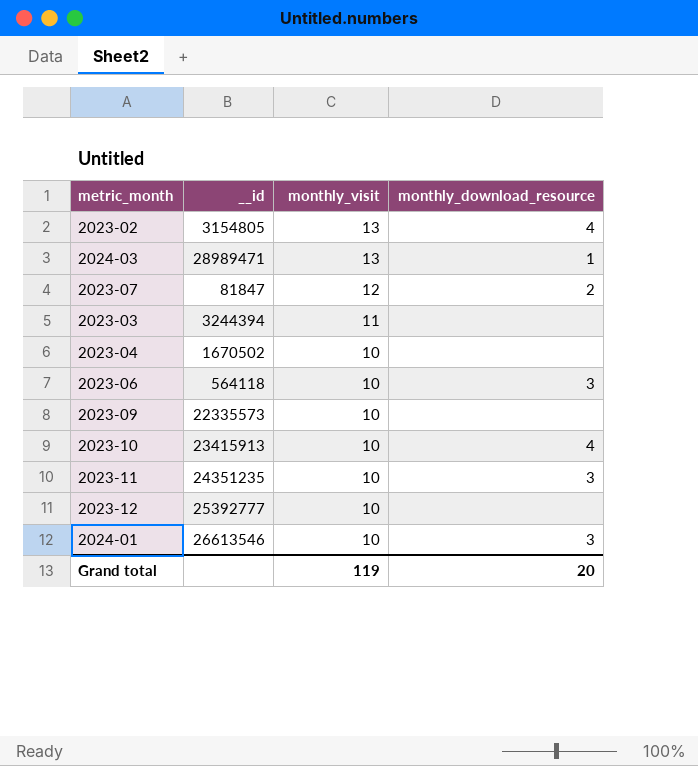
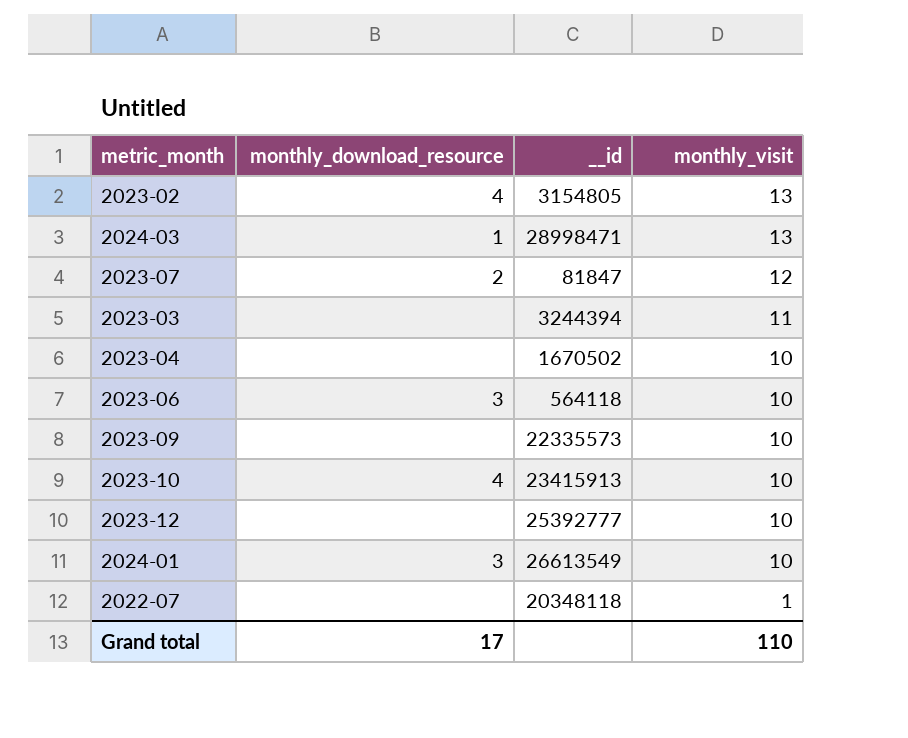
column monthly_download_resource | position: 4 -> 2
row 2023-11: 24351235 | 10 | 3 -> none
2024-03 | __id: 28989471 -> 28998471
2024-01 | __id: 26613546 -> 26613549
row 2022-07: none -> none | 20348118 | 1
Grand total | monthly_download_resource: 20 -> 17
Grand total | monthly_visit: 119 -> 110

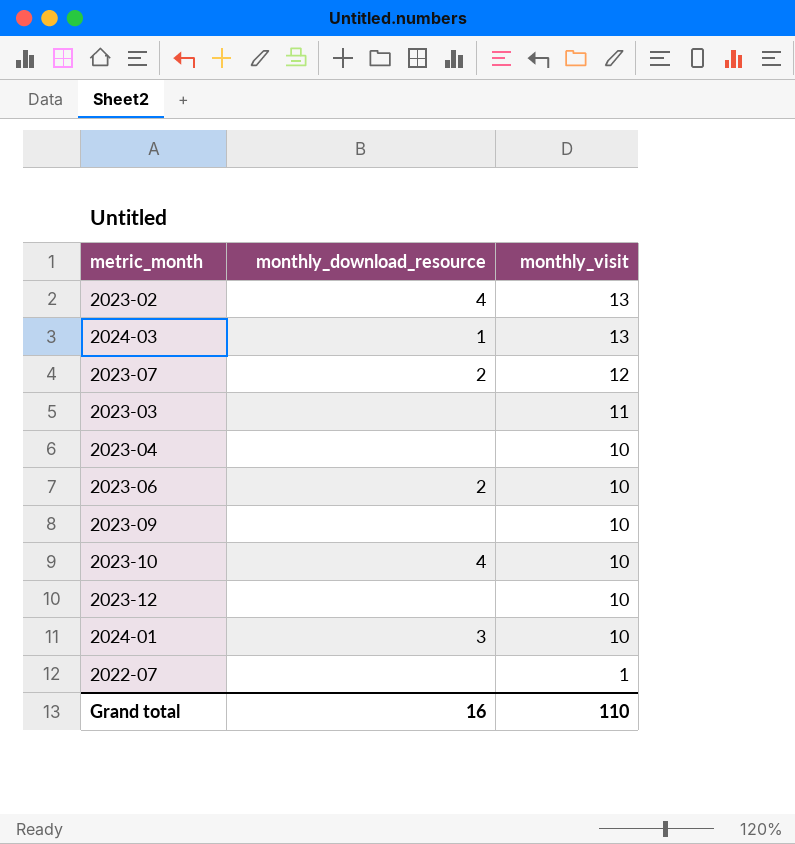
column __id | position: 3 -> none
2023-06 | monthly_download_resource: 3 -> 2
Grand total | monthly_download_resource: 17 -> 16

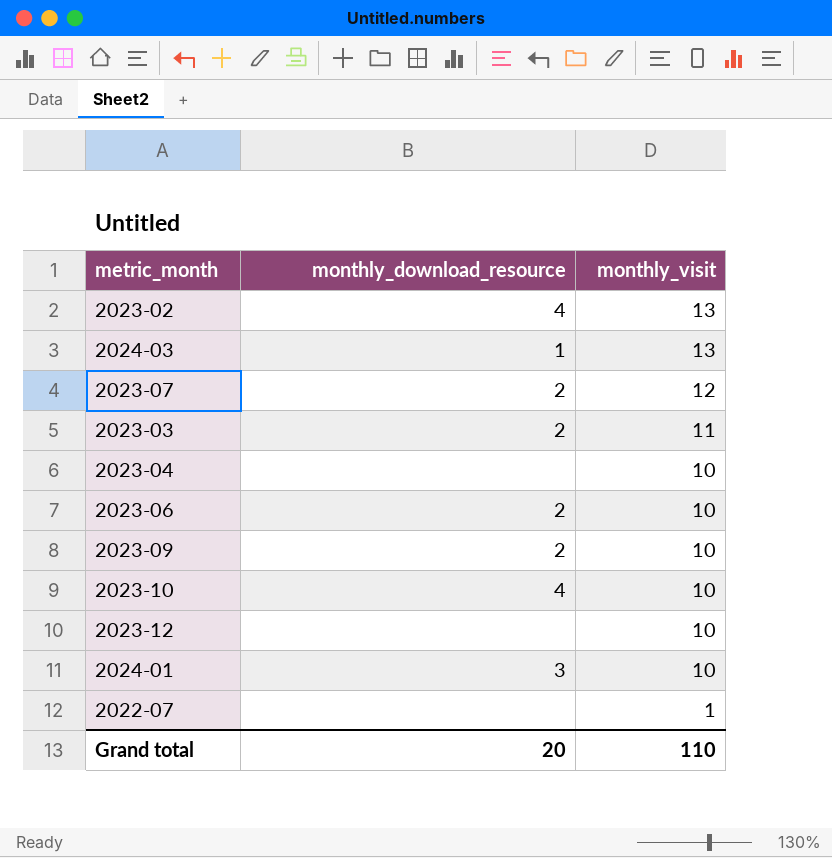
2023-03 | monthly_download_resource: none -> 2
2023-09 | monthly_download_resource: none -> 2
Grand total | monthly_download_resource: 16 -> 20

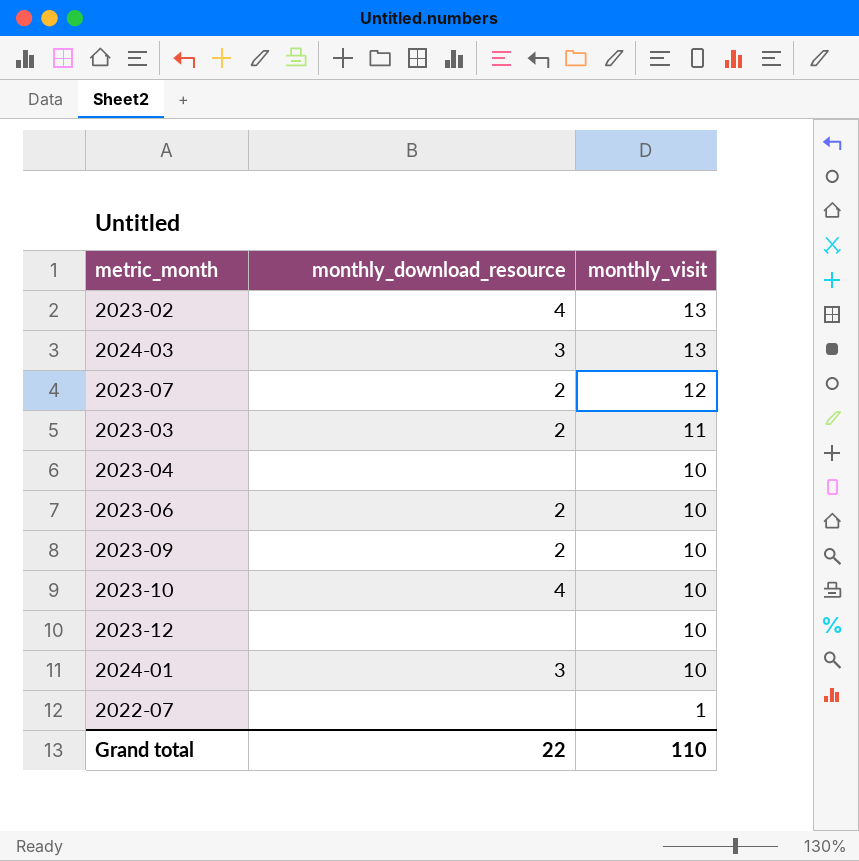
2024-03 | monthly_download_resource: 1 -> 3
Grand total | monthly_download_resource: 20 -> 22

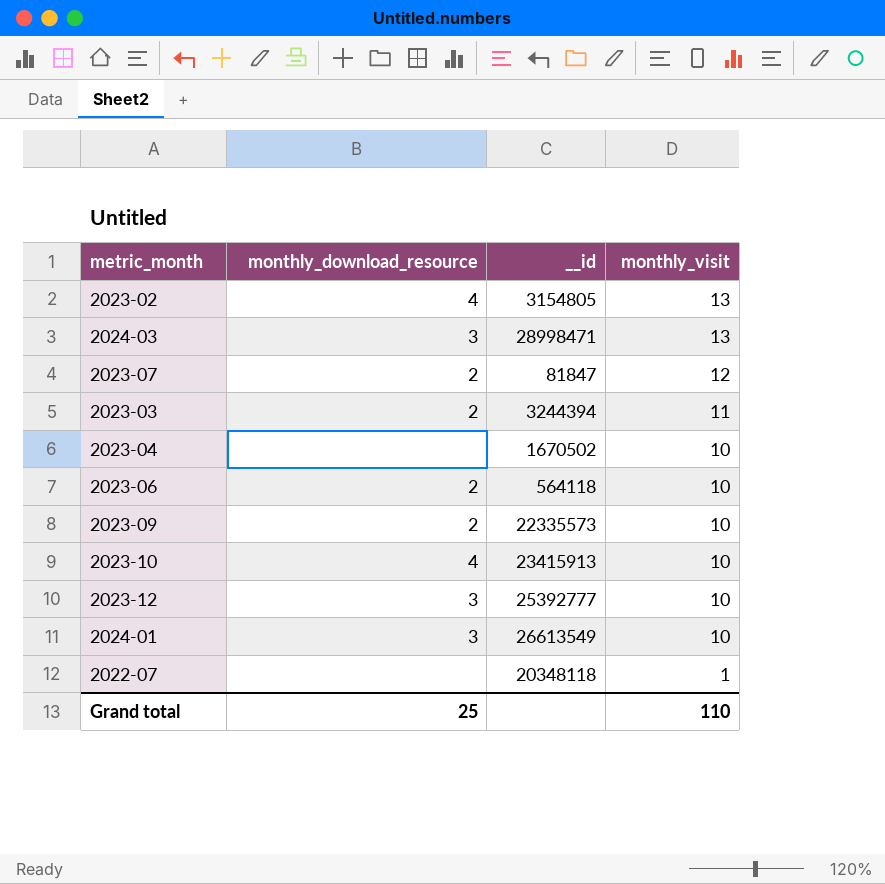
column __id | position: none -> 3
2023-12 | monthly_download_resource: none -> 3
Grand total | monthly_download_resource: 22 -> 25

